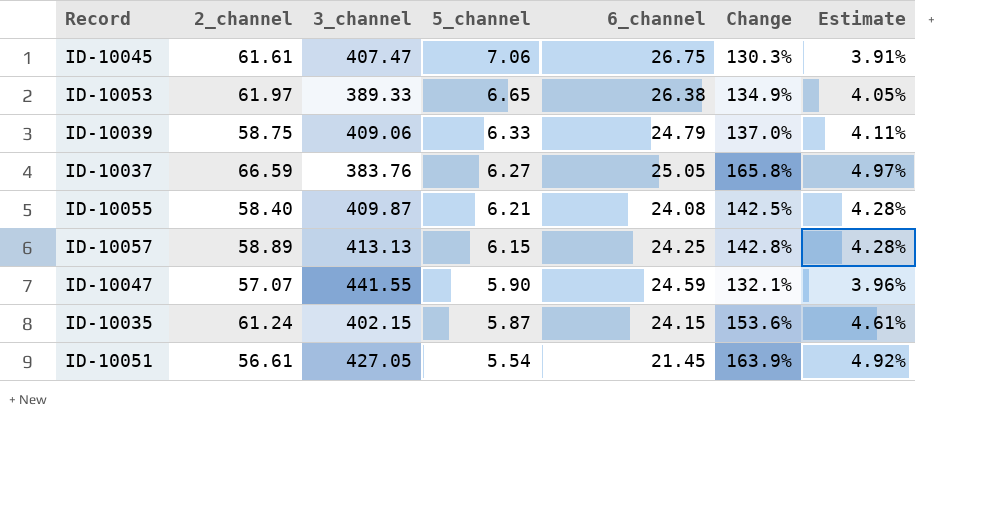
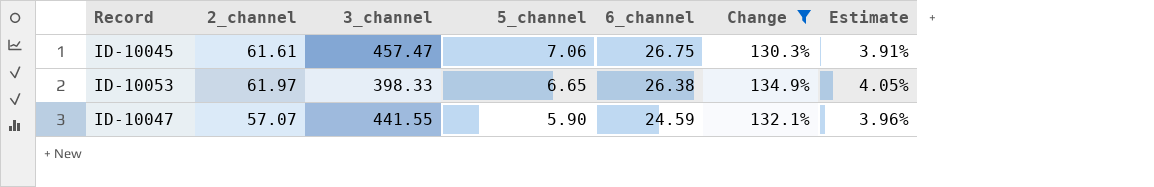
filter: none -> Change <= 134.9%
ID-10045 | 3_channel: 407.47 -> 457.47
ID-10053 | 3_channel: 389.33 -> 398.33

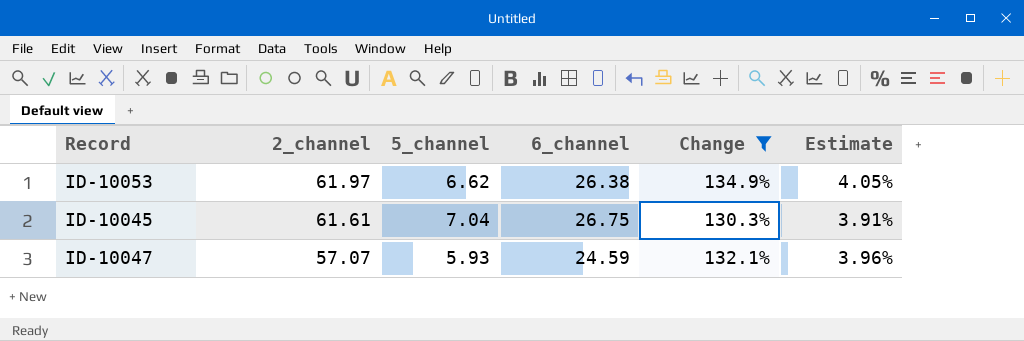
row order: 5_channel descending -> 2_channel descending
column 3_channel | position: 3 -> none
ID-10053 | 5_channel: 6.65 -> 6.62
ID-10045 | 5_channel: 7.06 -> 7.04
ID-10047 | 5_channel: 5.90 -> 5.93

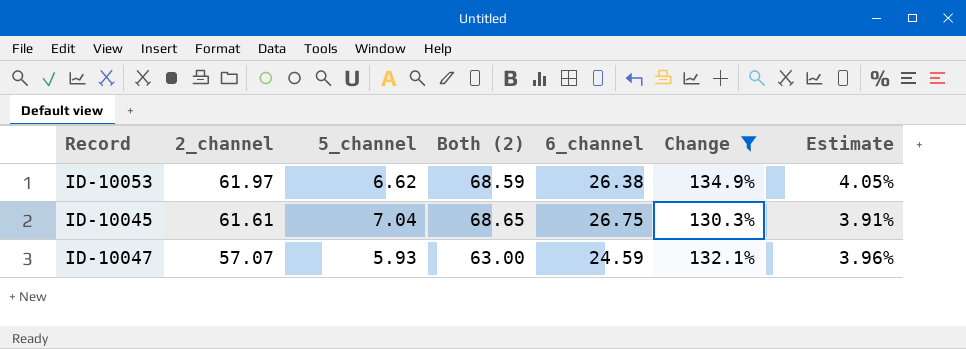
column Both (2) | formula: none -> [2_channel] + [5_channel]

